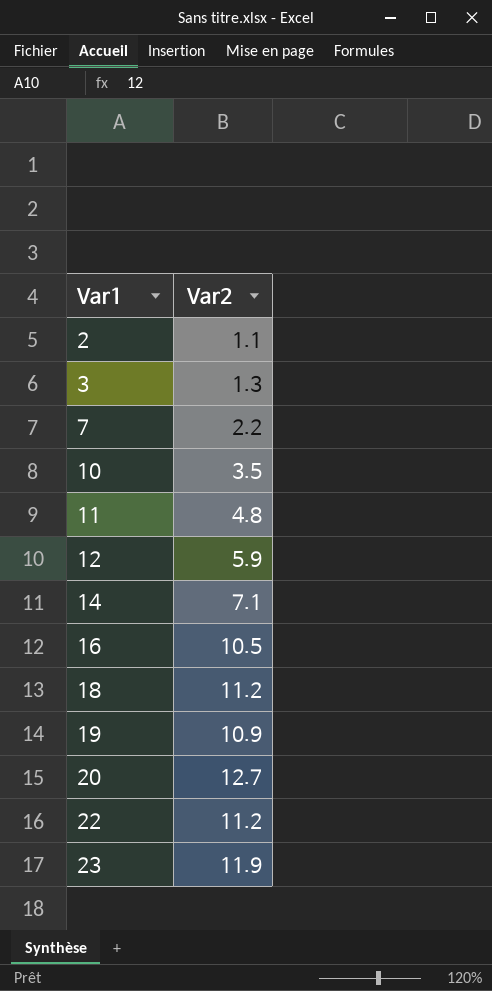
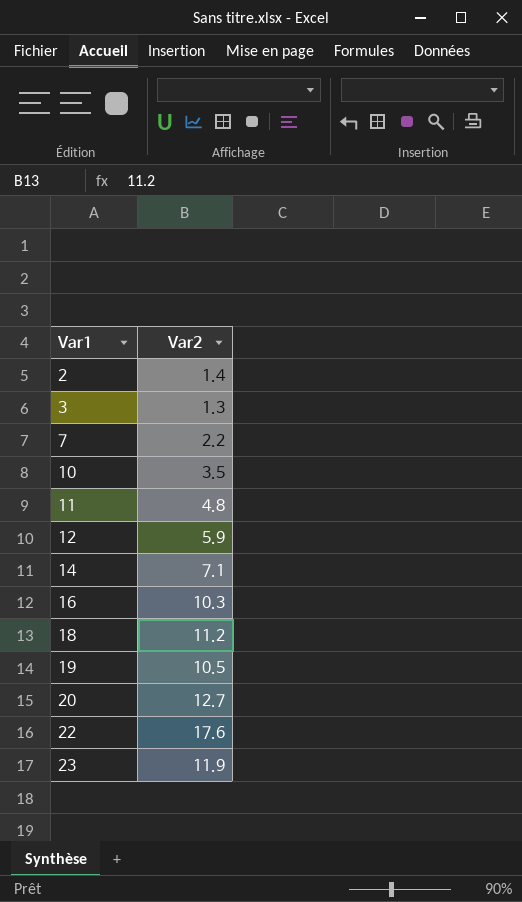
2 | Var2: 1.1 -> 1.4
16 | Var2: 10.5 -> 10.3
19 | Var2: 10.9 -> 10.5
22 | Var2: 11.2 -> 17.6

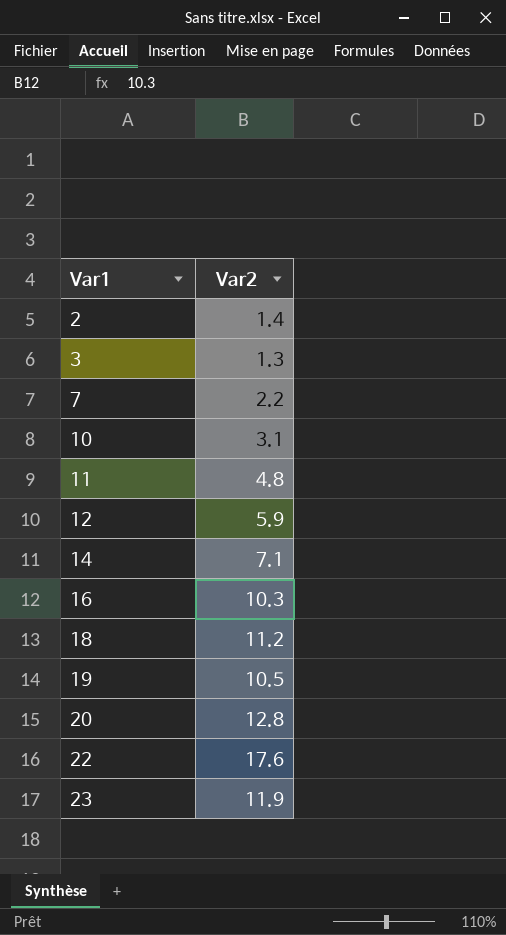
10 | Var2: 3.5 -> 3.1
20 | Var2: 12.7 -> 12.8

